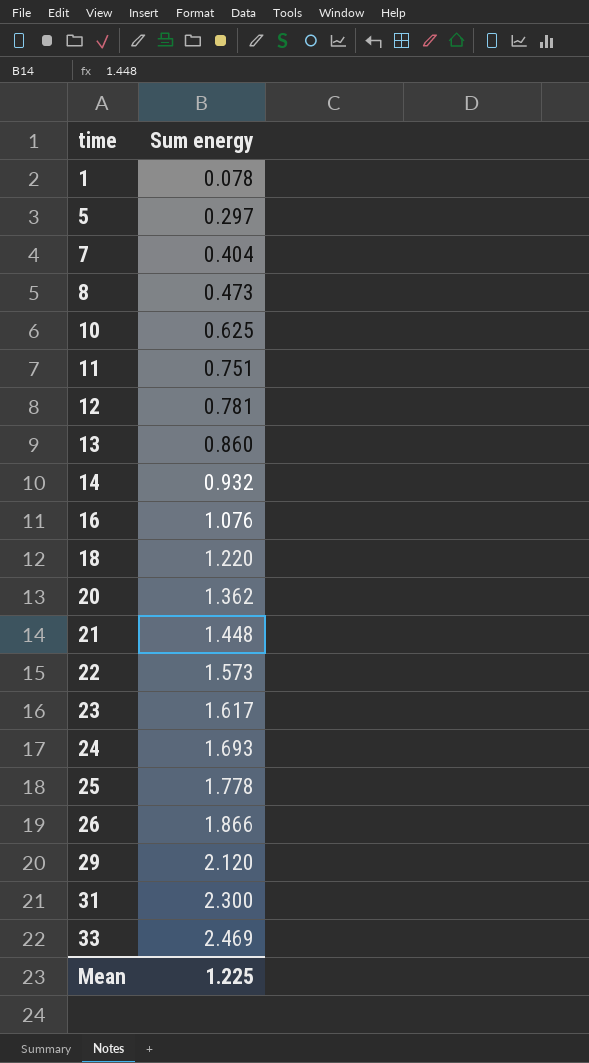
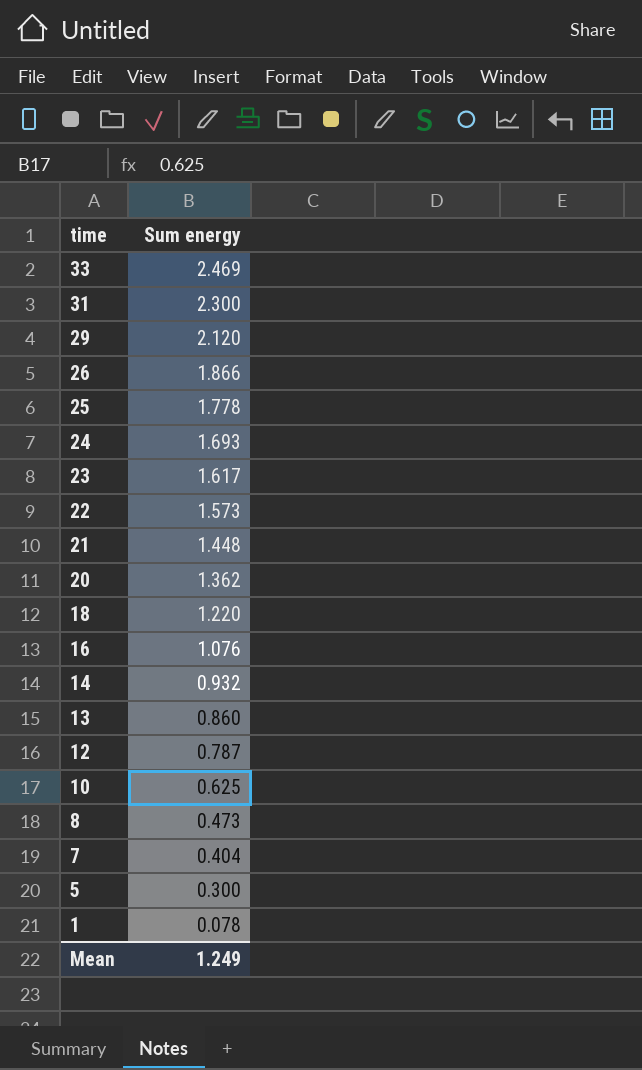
row order: time ascending -> time descending
row 11: 0.751 -> none
12 | Sum energy: 0.781 -> 0.787
5 | Sum energy: 0.297 -> 0.300
Mean | Sum energy: 1.225 -> 1.249

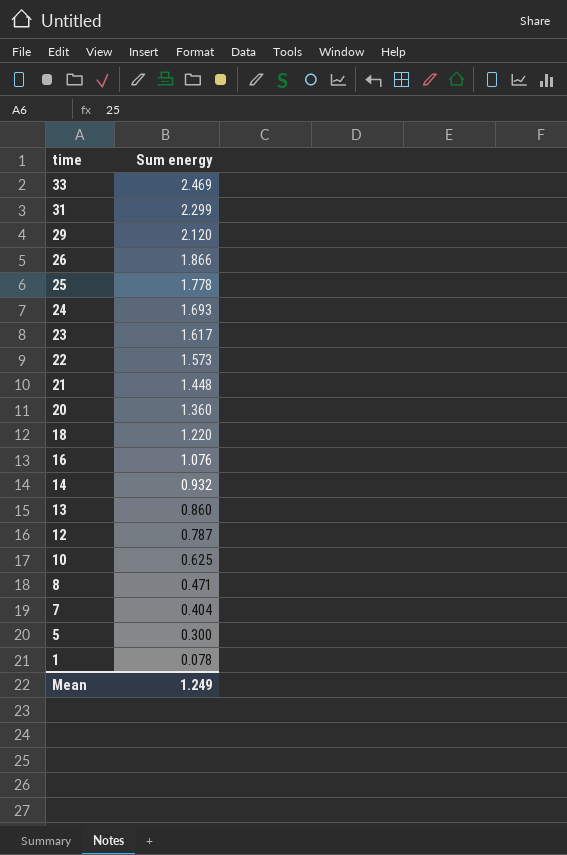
31 | Sum energy: 2.300 -> 2.299
20 | Sum energy: 1.362 -> 1.360
8 | Sum energy: 0.473 -> 0.471

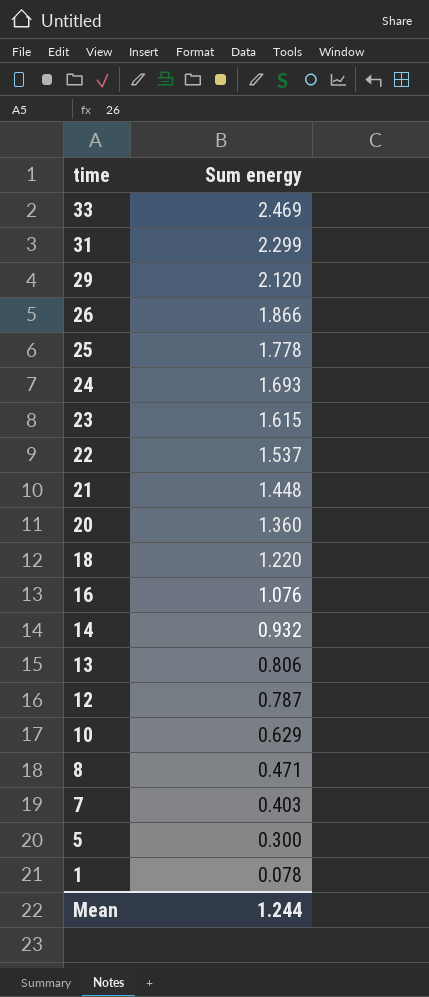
23 | Sum energy: 1.617 -> 1.615
22 | Sum energy: 1.573 -> 1.537
13 | Sum energy: 0.860 -> 0.806
10 | Sum energy: 0.625 -> 0.629
7 | Sum energy: 0.404 -> 0.403
Mean | Sum energy: 1.249 -> 1.244

